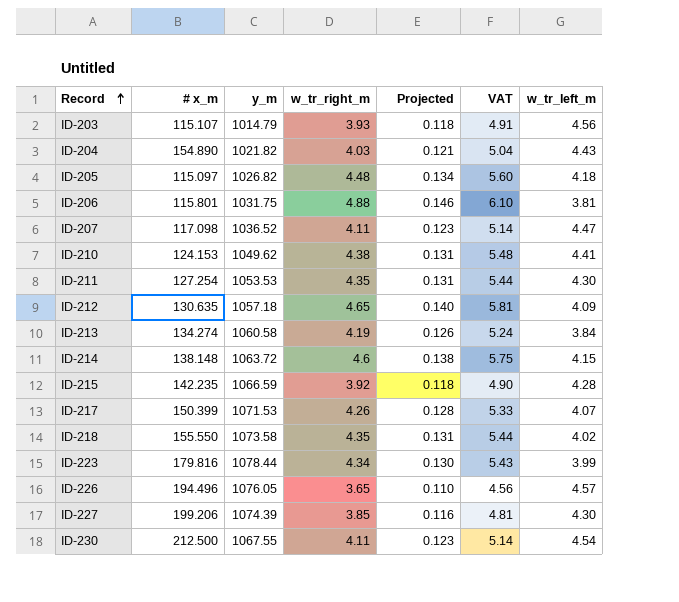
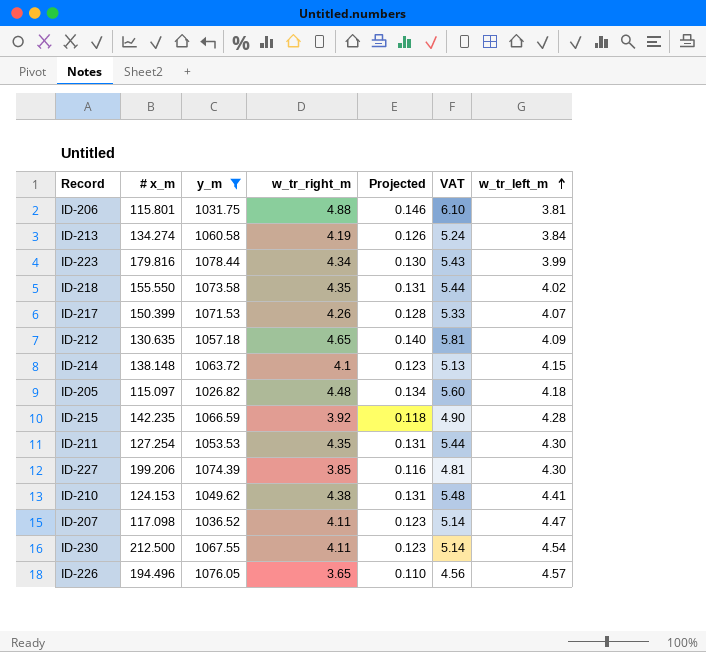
filter: none -> y_m >= 1026.82
row order: Record ascending -> w_tr_left_m ascending
ID-214 | w_tr_right_m: 4.6 -> 4.1
ID-214 | Projected: 0.138 -> 0.123
ID-214 | VAT: 5.75 -> 5.13

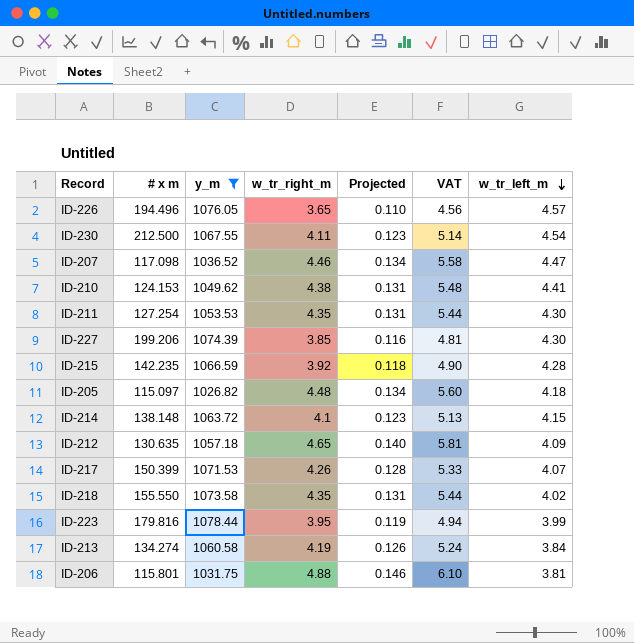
row order: w_tr_left_m ascending -> w_tr_left_m descending
column name: # x_m -> # x m
ID-207 | w_tr_right_m: 4.11 -> 4.46
ID-207 | Projected: 0.123 -> 0.134
ID-207 | VAT: 5.14 -> 5.58
ID-223 | w_tr_right_m: 4.34 -> 3.95
ID-223 | Projected: 0.130 -> 0.119
ID-223 | VAT: 5.43 -> 4.94

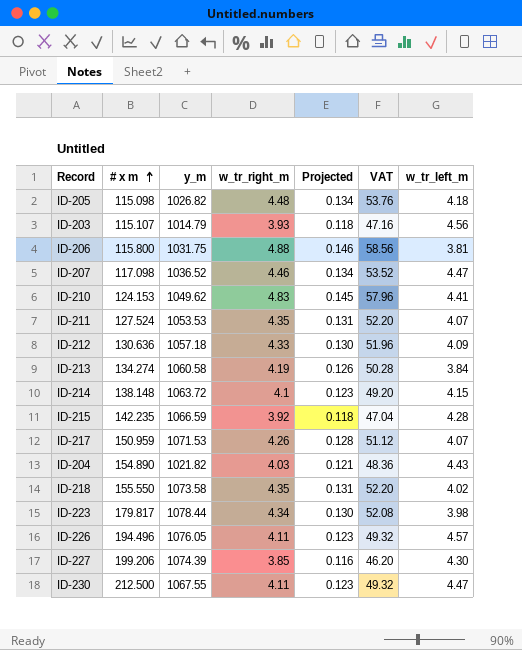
filter: y_m >= 1026.82 -> none
row order: w_tr_left_m descending -> # x m ascending
column VAT | formula: [w_tr_right_m] * 1.25 -> [w_tr_right_m] * 12
ID-205 | # x m: 115.097 -> 115.098
ID-206 | # x m: 115.801 -> 115.800
ID-210 | w_tr_right_m: 4.38 -> 4.83
ID-210 | Projected: 0.131 -> 0.145
ID-211 | # x m: 127.254 -> 127.524
ID-211 | w_tr_left_m: 4.30 -> 4.07
ID-212 | # x m: 130.635 -> 130.636
ID-212 | w_tr_right_m: 4.65 -> 4.33
ID-212 | Projected: 0.140 -> 0.130
ID-217 | # x m: 150.399 -> 150.959
ID-223 | # x m: 179.816 -> 179.817
ID-223 | w_tr_right_m: 3.95 -> 4.34
ID-223 | Projected: 0.119 -> 0.130
ID-223 | w_tr_left_m: 3.99 -> 3.98
ID-226 | w_tr_right_m: 3.65 -> 4.11
ID-226 | Projected: 0.110 -> 0.123
ID-230 | w_tr_left_m: 4.54 -> 4.47

